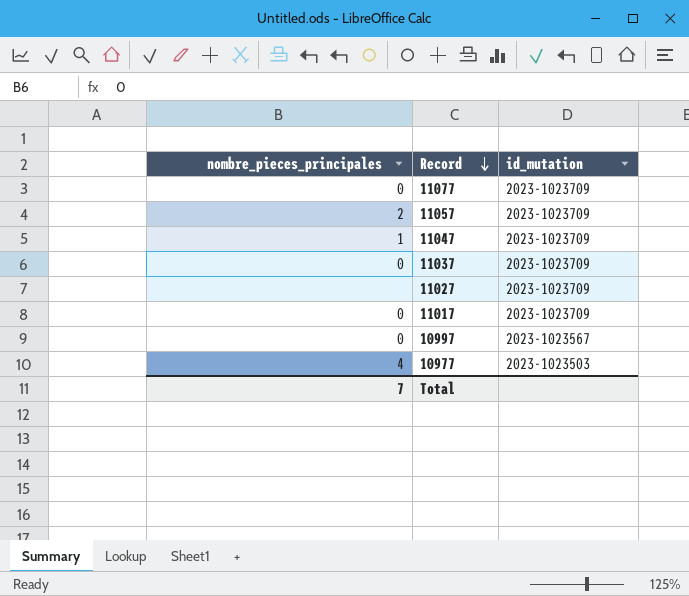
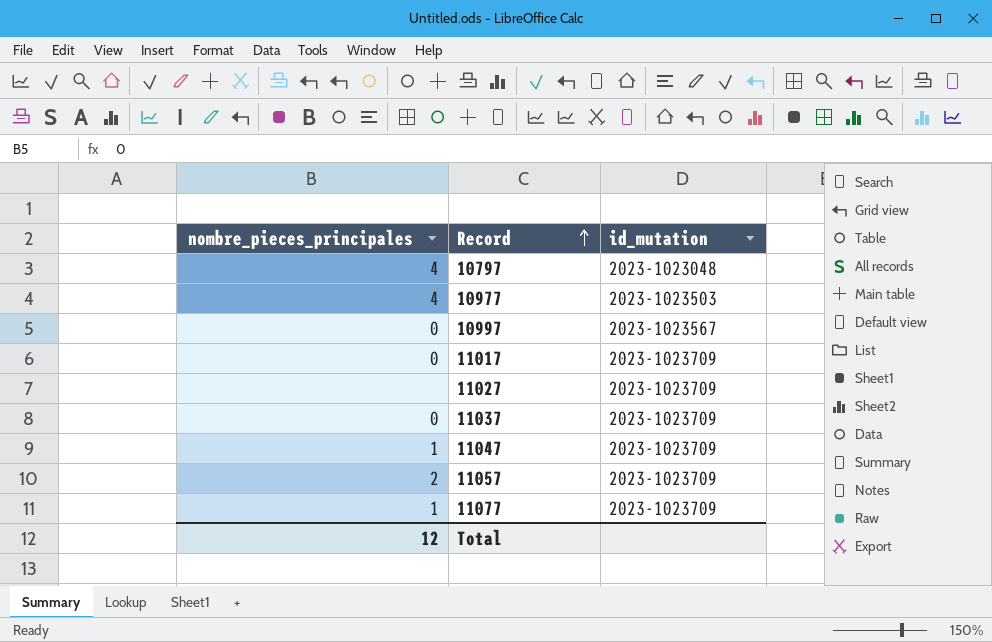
row order: Record descending -> Record ascending
row 10797: none -> 4 | 2023-1023048
11077 | nombre_pieces_principales: 0 -> 1
Total | nombre_pieces_principales: 7 -> 12

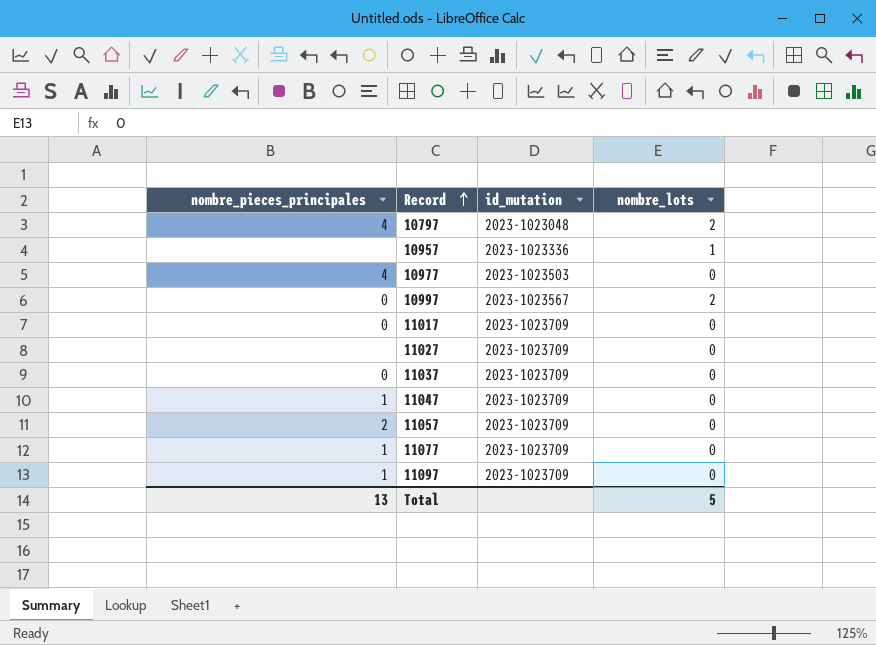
column nombre_lots | position: none -> 4
row 10957: none -> none | 2023-1023336 | 1
row 11097: none -> 1 | 2023-1023709 | 0
Total | nombre_pieces_principales: 12 -> 13

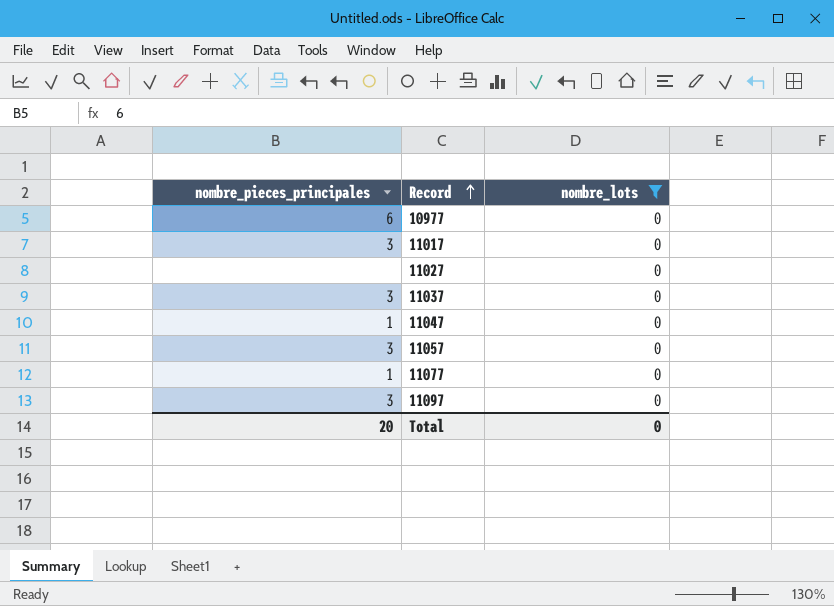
filter: none -> nombre_lots = 0
column id_mutation | position: 3 -> none
10977 | nombre_pieces_principales: 4 -> 6
11017 | nombre_pieces_principales: 0 -> 3
11037 | nombre_pieces_principales: 0 -> 3
11057 | nombre_pieces_principales: 2 -> 3
11097 | nombre_pieces_principales: 1 -> 3
Total | nombre_pieces_principales: 13 -> 20
Total | nombre_lots: 5 -> 0

